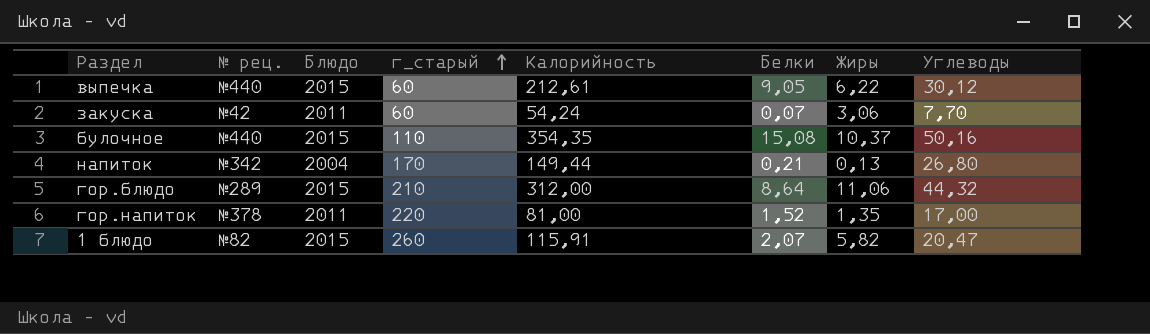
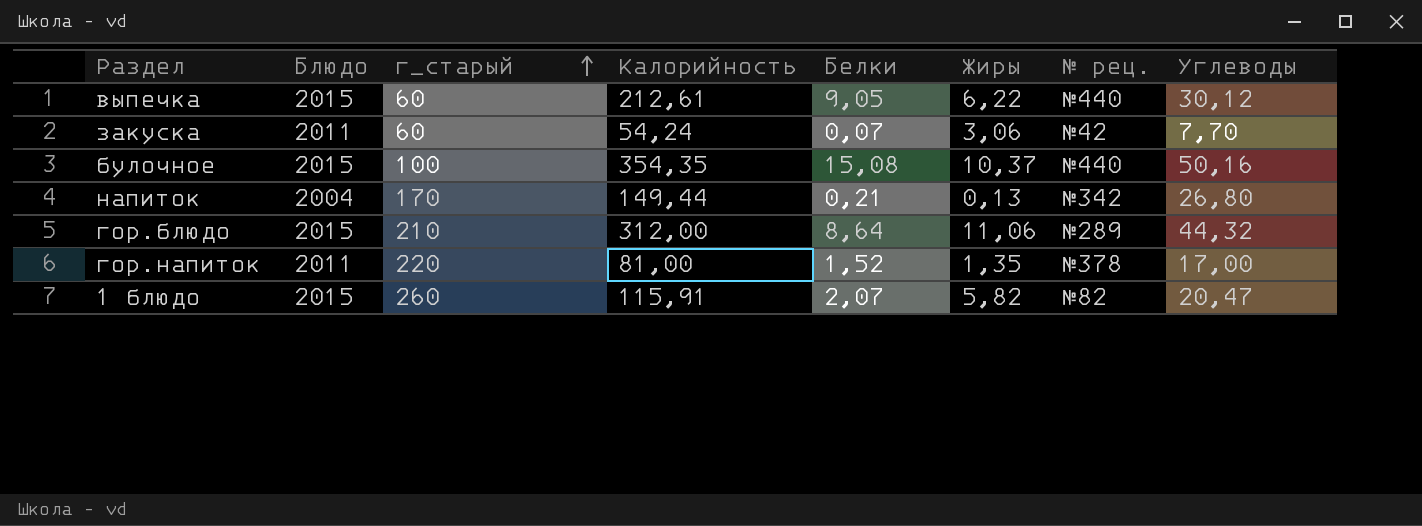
column № рец. | position: 2 -> 7
булочное | г_старый: 110 -> 100

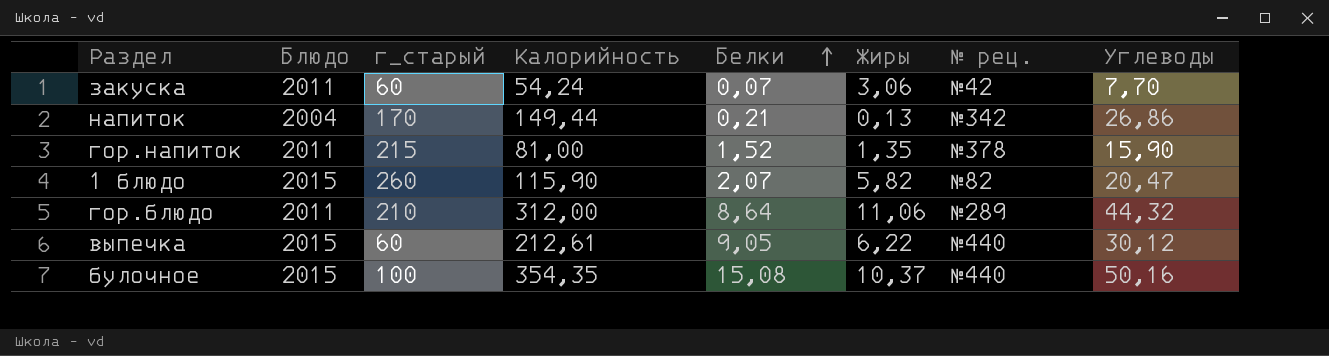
row order: г_старый ascending -> Белки ascending
напиток | Углеводы: 26,80 -> 26,86
гор.напиток | г_старый: 220 -> 215
гор.напиток | Углеводы: 17,00 -> 15,90
1 блюдо | Калорийность: 115,91 -> 115,90
гор.блюдо | Блюдо: 2015 -> 2011

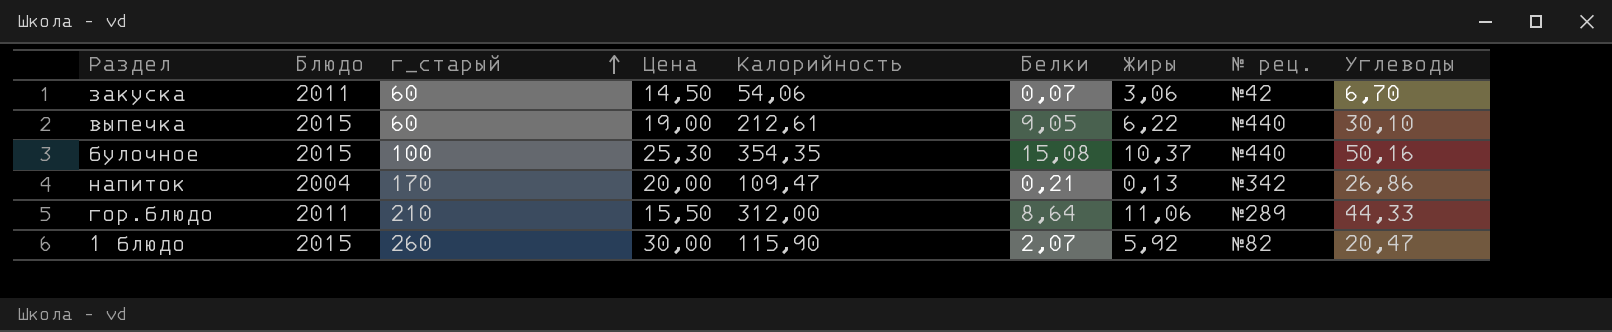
row order: Белки ascending -> г_старый ascending
column Цена | position: none -> 4
row гор.напиток: 2011 | 215 | 81,00 | 1,52 | 1,35 | №378 | 15,90 -> none
закуска | Калорийность: 54,24 -> 54,06
закуска | Углеводы: 7,70 -> 6,70
выпечка | Углеводы: 30,12 -> 30,10
напиток | Калорийность: 149,44 -> 109,47
гор.блюдо | Углеводы: 44,32 -> 44,33
1 блюдо | Жиры: 5,82 -> 5,92

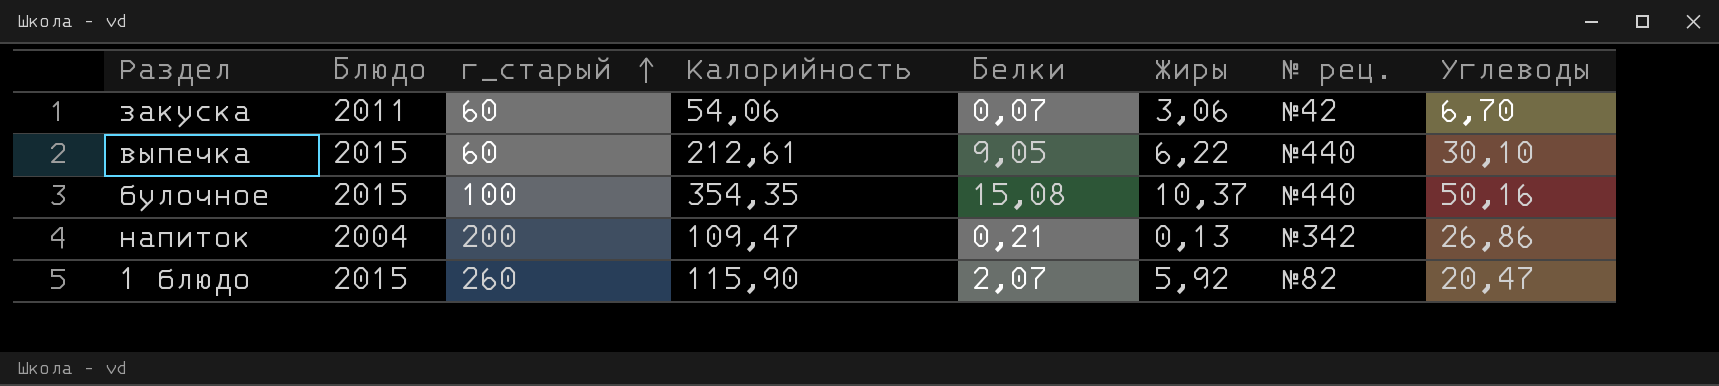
column Цена | position: 4 -> none
row гор.блюдо: 2011 | 210 | 15,50 | 312,00 | 8,64 | 11,06 | №289 | 44,33 -> none
напиток | г_старый: 170 -> 200

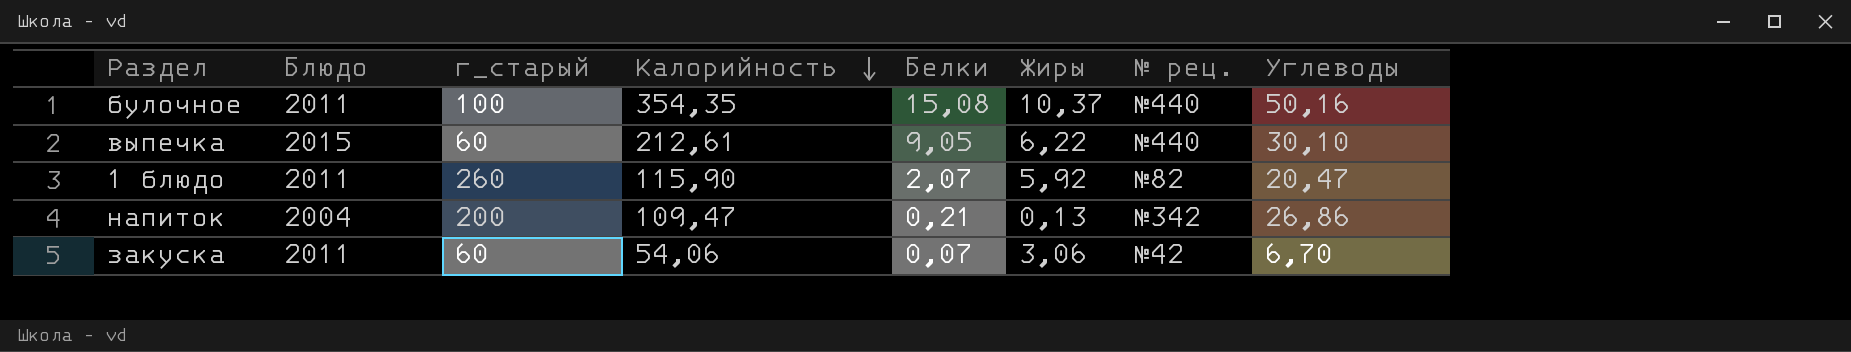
row order: г_старый ascending -> Калорийность descending
булочное | Блюдо: 2015 -> 2011
1 блюдо | Блюдо: 2015 -> 2011

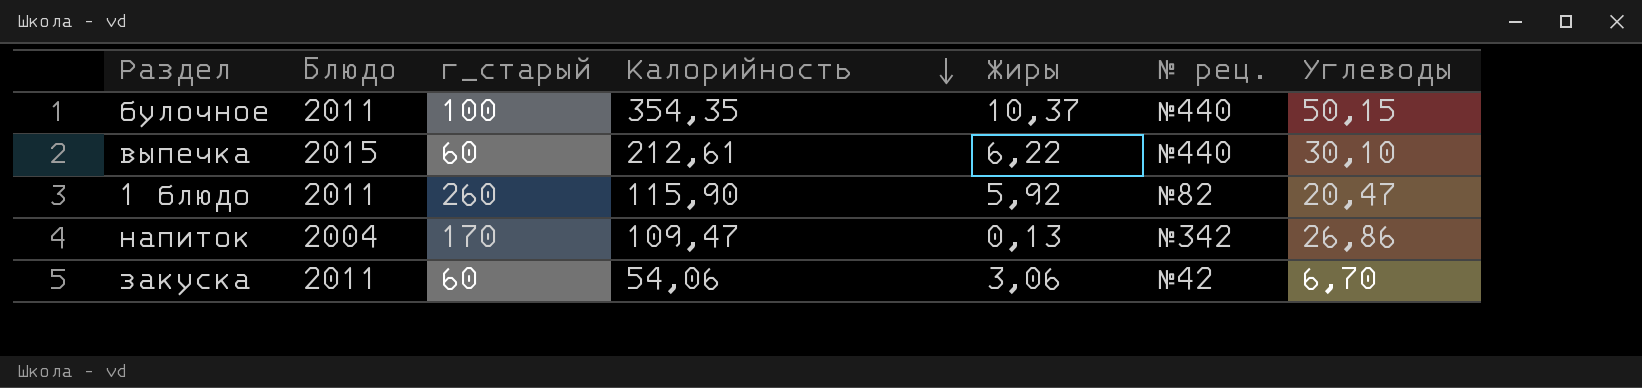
column Белки | position: 5 -> none
булочное | Углеводы: 50,16 -> 50,15
напиток | г_старый: 200 -> 170

